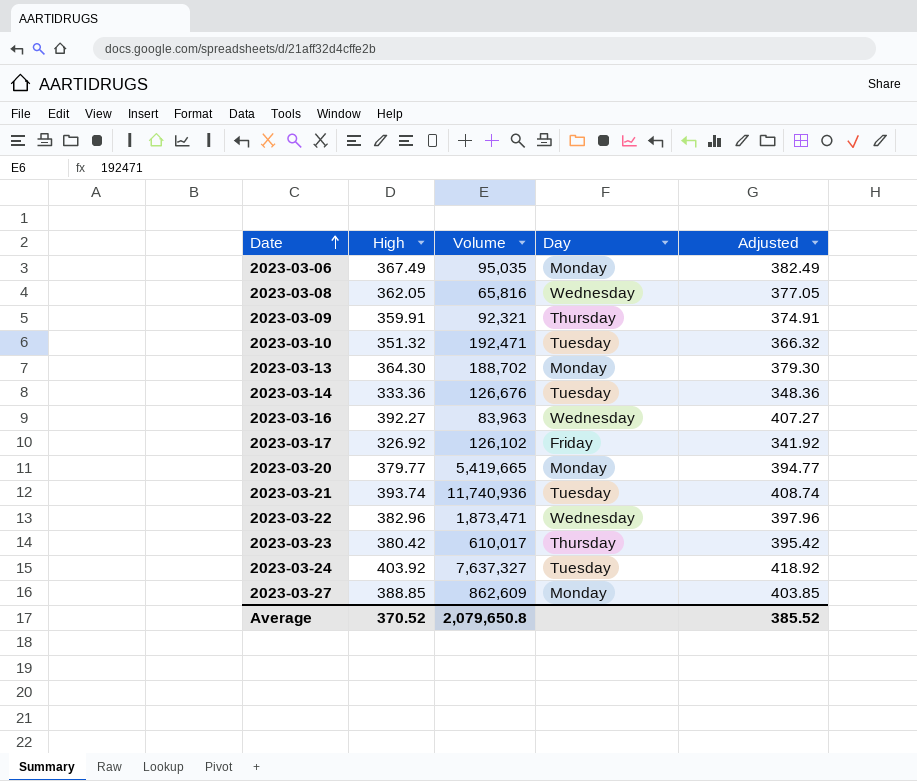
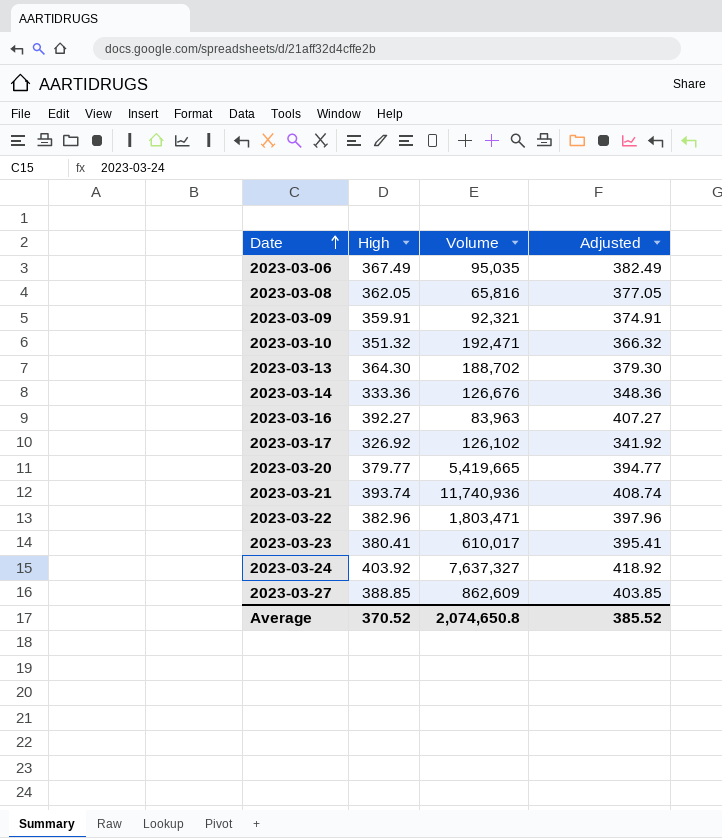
column Day | position: 4 -> none
2023-03-22 | Volume: 1,873,471 -> 1,803,471
2023-03-23 | High: 380.42 -> 380.41
2023-03-23 | Adjusted: 395.42 -> 395.41
Average | Volume: 2,079,650.8 -> 2,074,650.8

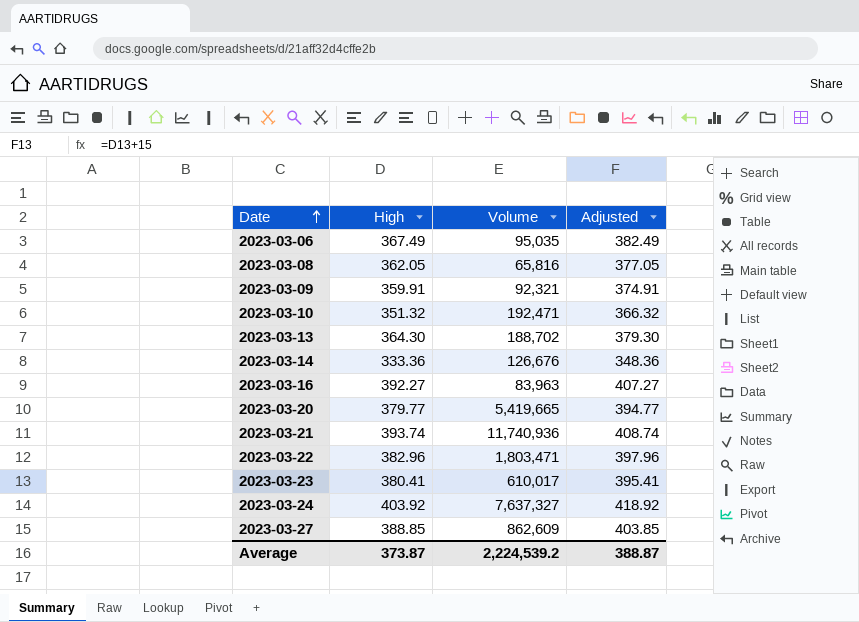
row 2023-03-17: 326.92 | 126,102 | 341.92 -> none
Average | High: 370.52 -> 373.87
Average | Volume: 2,074,650.8 -> 2,224,539.2
Average | Adjusted: 385.52 -> 388.87

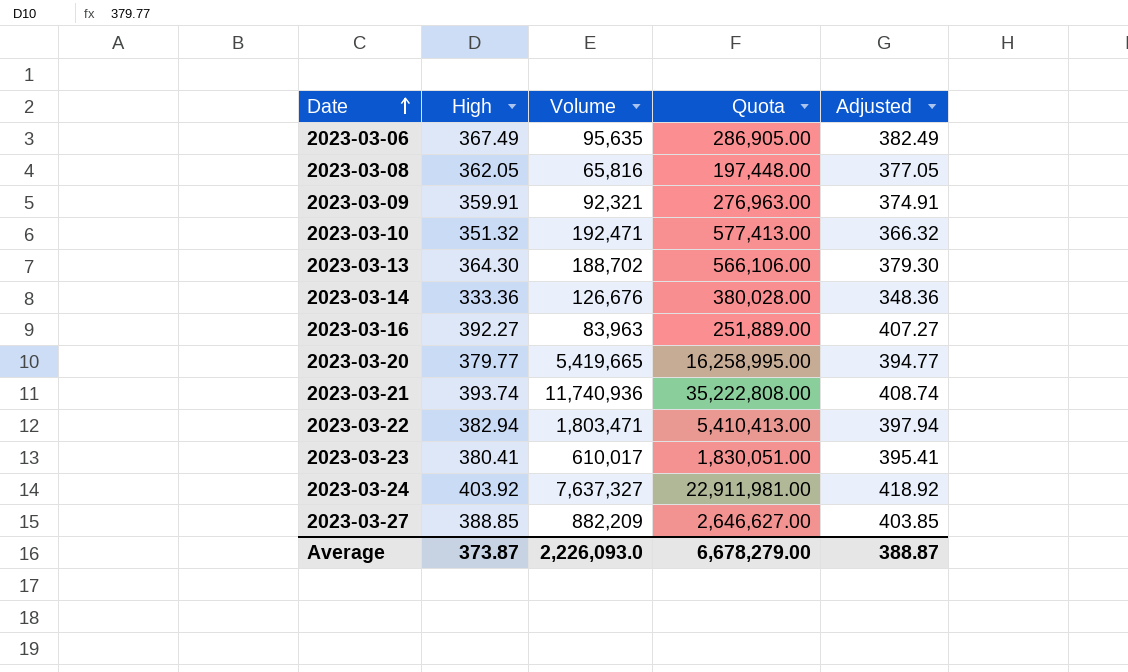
column Quota | formula: none -> [Volume] * 3
2023-03-06 | Volume: 95,035 -> 95,635
2023-03-22 | High: 382.96 -> 382.94
2023-03-22 | Adjusted: 397.96 -> 397.94
2023-03-27 | Volume: 862,609 -> 882,209
Average | Volume: 2,224,539.2 -> 2,226,093.0

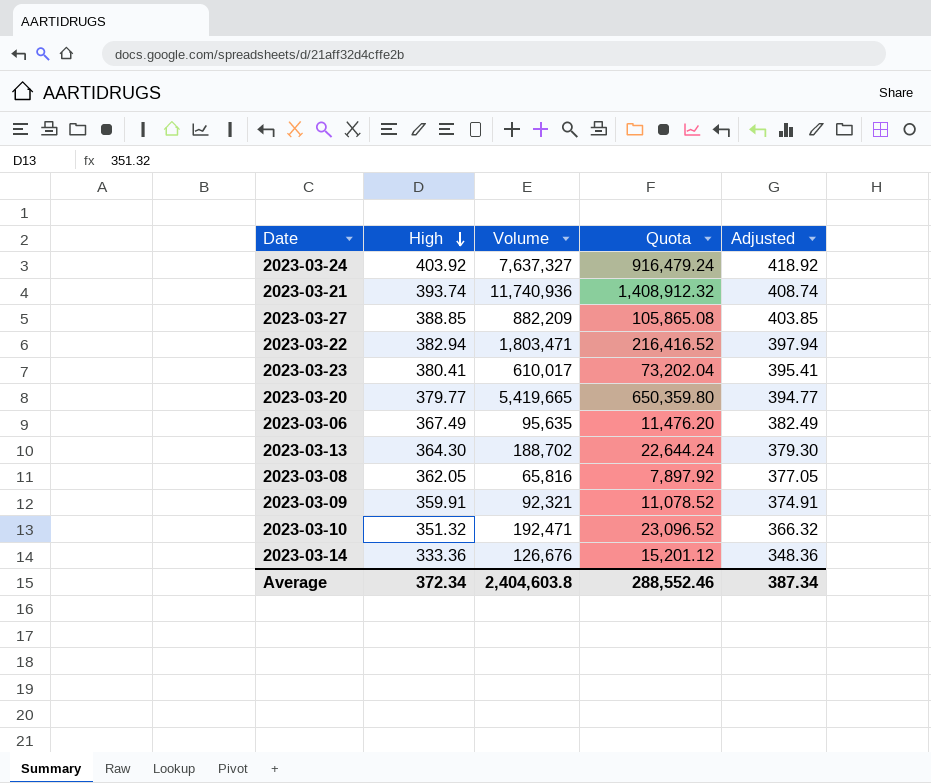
row order: Date ascending -> High descending
column Quota | formula: [Volume] * 3 -> [Volume] * 0.12
row 2023-03-16: 392.27 | 83,963 | 251,889.00 | 407.27 -> none
Average | High: 373.87 -> 372.34
Average | Volume: 2,226,093.0 -> 2,404,603.8
Average | Quota: 6,678,279.00 -> 288,552.46
Average | Adjusted: 388.87 -> 387.34

